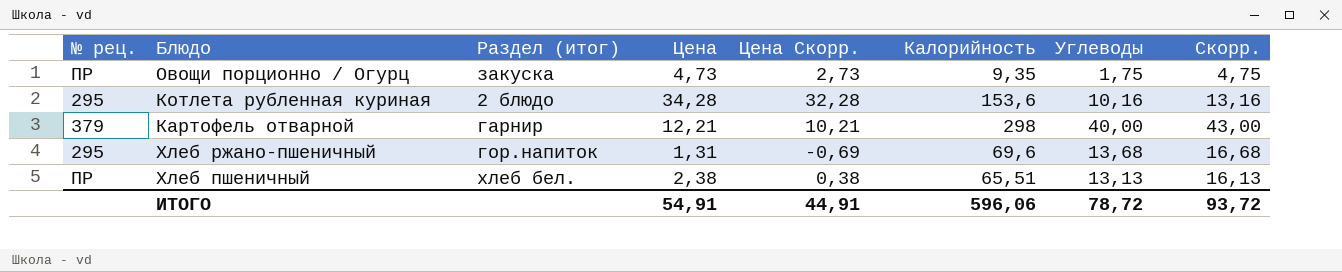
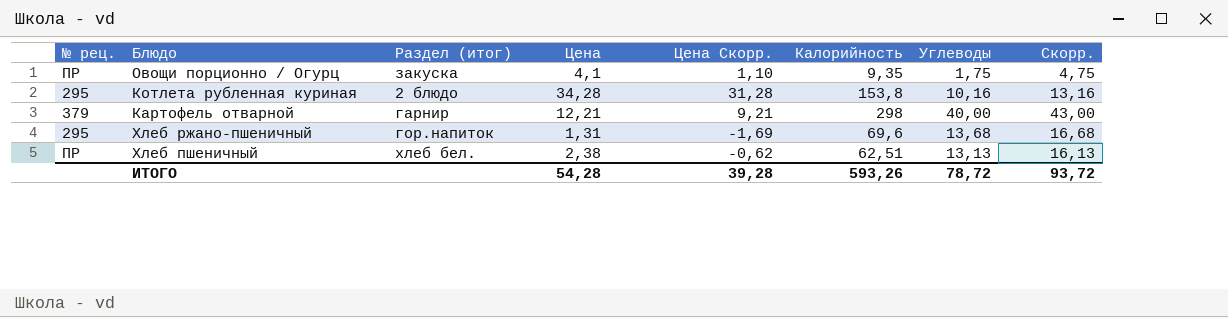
column Цена Скорр. | formula: [Цена] - 2 -> [Цена] - 3
Овощи порционно / Огурц | Цена: 4,73 -> 4,1
Котлета рубленная куриная | Калорийность: 153,6 -> 153,8
Хлеб пшеничный | Калорийность: 65,51 -> 62,51
ИТОГО | Цена: 54,91 -> 54,28
ИТОГО | Цена Скорр.: 44,91 -> 39,28
ИТОГО | Калорийность: 596,06 -> 593,26

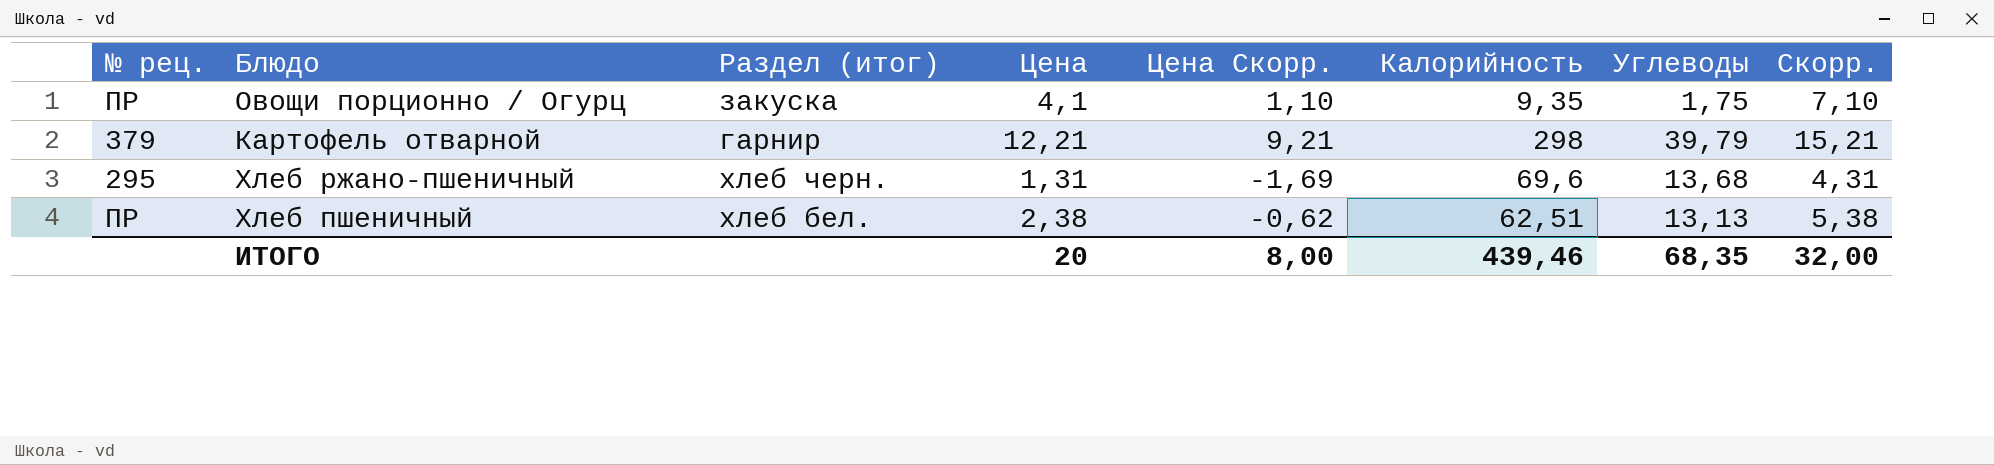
column Скорр. | formula: [Углеводы] + 3 -> [Цена] + 3
row Котлета рубленная куриная: 295 | 2 блюдо | 34,28 | 31,28 | 153,8 | 10,16 | 13,16 -> none
Картофель отварной | Углеводы: 40,00 -> 39,79
Хлеб ржано-пшеничный | Раздел (итог): гор.напиток -> хлеб черн.
ИТОГО | Цена: 54,28 -> 20
ИТОГО | Цена Скорр.: 39,28 -> 8,00
ИТОГО | Калорийность: 593,26 -> 439,46
ИТОГО | Углеводы: 78,72 -> 68,35
ИТОГО | Скорр.: 93,72 -> 32,00

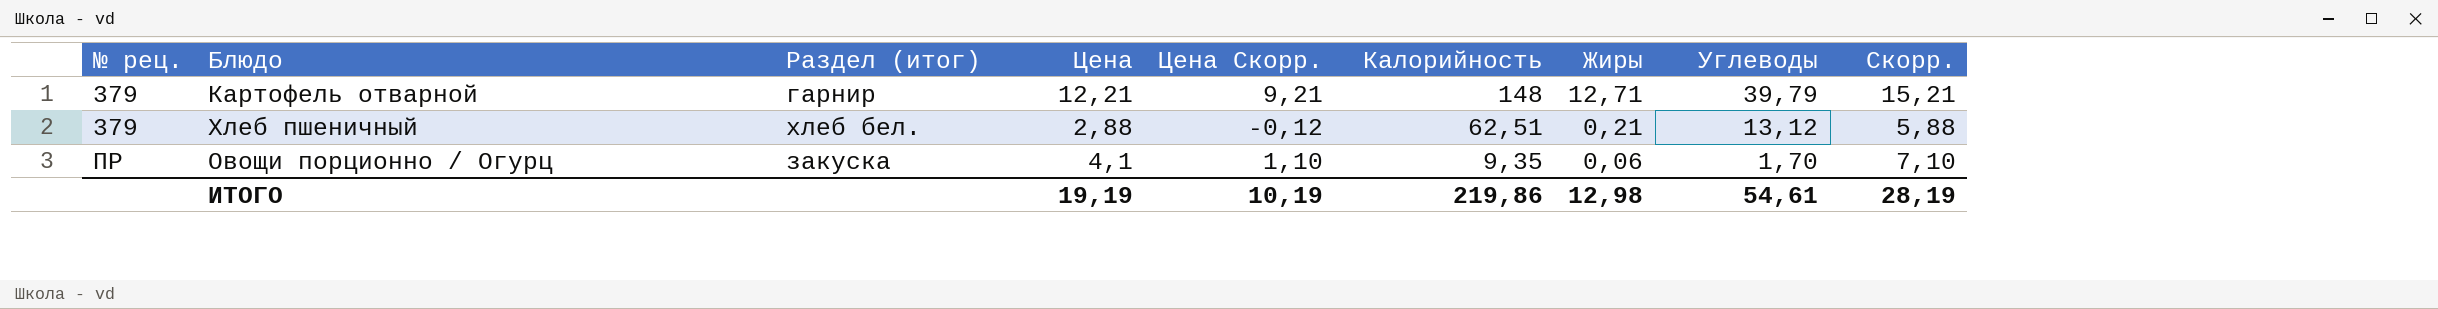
row order: none -> № рец. ascending
column Жиры | position: none -> 7
row Хлеб ржано-пшеничный: 295 | хлеб черн. | 1,31 | -1,69 | 69,6 | 13,68 | 4,31 -> none
Картофель отварной | Калорийность: 298 -> 148
Хлеб пшеничный | № рец.: ПР -> 379
Хлеб пшеничный | Цена: 2,38 -> 2,88
Хлеб пшеничный | Цена Скорр.: -0,62 -> -0,12
Хлеб пшеничный | Углеводы: 13,13 -> 13,12
Хлеб пшеничный | Скорр.: 5,38 -> 5,88
Овощи порционно / Огурц | Углеводы: 1,75 -> 1,70
ИТОГО | Цена: 20 -> 19,19
ИТОГО | Цена Скорр.: 8,00 -> 10,19
ИТОГО | Калорийность: 439,46 -> 219,86
ИТОГО | Углеводы: 68,35 -> 54,61
ИТОГО | Скорр.: 32,00 -> 28,19

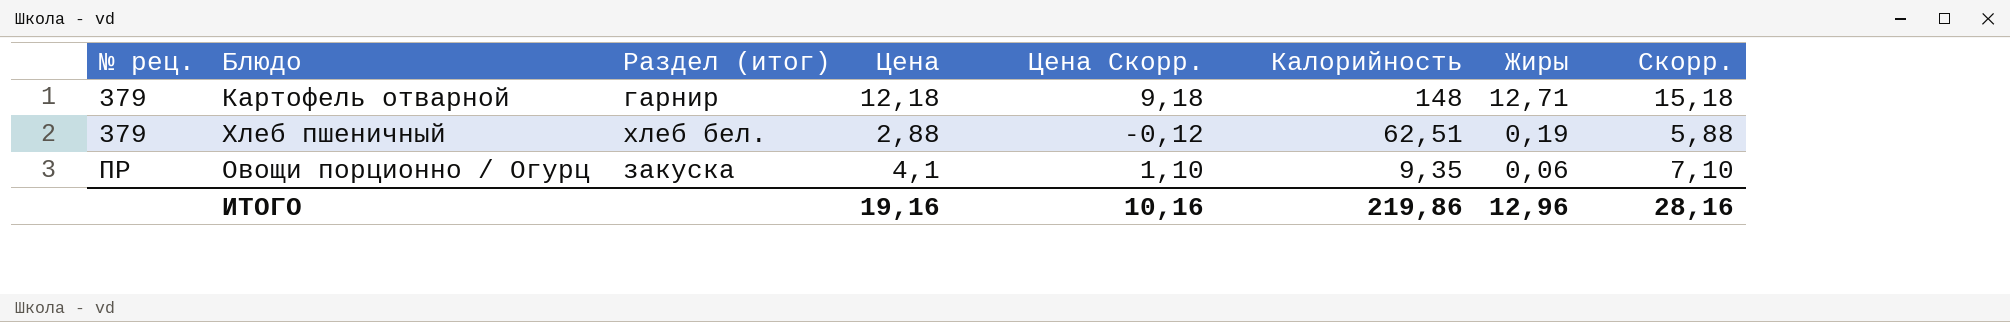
column Углеводы | position: 8 -> none
Картофель отварной | Цена: 12,21 -> 12,18
Картофель отварной | Цена Скорр.: 9,21 -> 9,18
Картофель отварной | Скорр.: 15,21 -> 15,18
Хлеб пшеничный | Жиры: 0,21 -> 0,19
ИТОГО | Цена: 19,19 -> 19,16
ИТОГО | Цена Скорр.: 10,19 -> 10,16
ИТОГО | Жиры: 12,98 -> 12,96
ИТОГО | Скорр.: 28,19 -> 28,16

